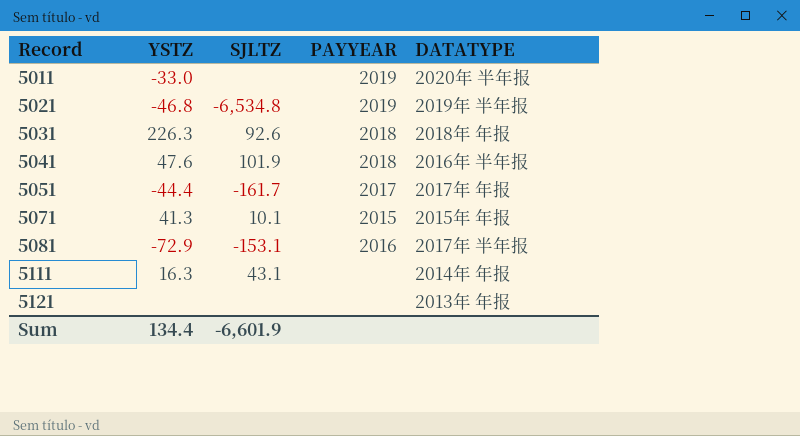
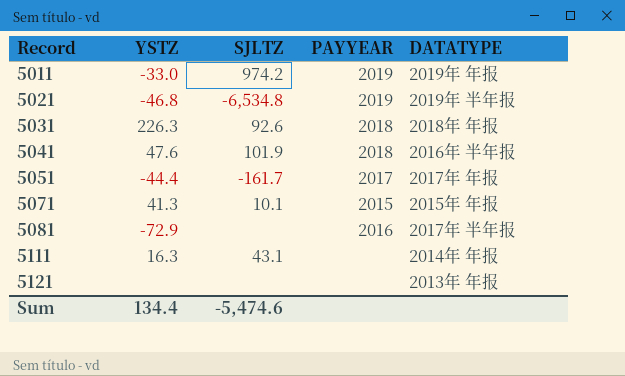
5011 | SJLTZ: none -> 974.2
5011 | DATATYPE: 2020年 半年报 -> 2019年 年报
5081 | SJLTZ: -153.1 -> none
Sum | SJLTZ: -6,601.9 -> -5,474.6

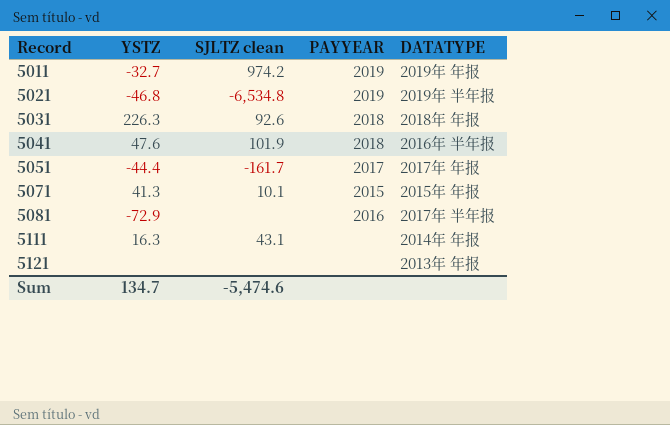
column name: SJLTZ -> SJLTZ clean
5011 | YSTZ: -33.0 -> -32.7
Sum | YSTZ: 134.4 -> 134.7

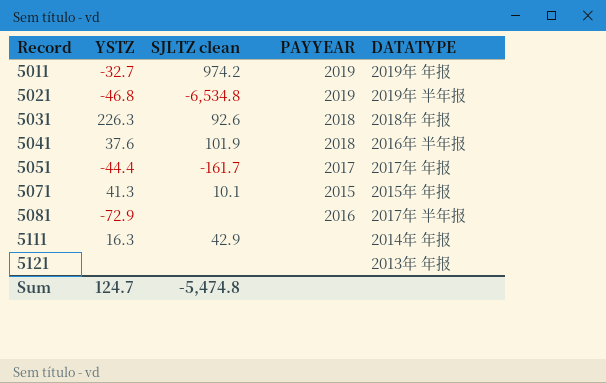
5041 | YSTZ: 47.6 -> 37.6
5111 | SJLTZ clean: 43.1 -> 42.9
Sum | YSTZ: 134.7 -> 124.7
Sum | SJLTZ clean: -5,474.6 -> -5,474.8

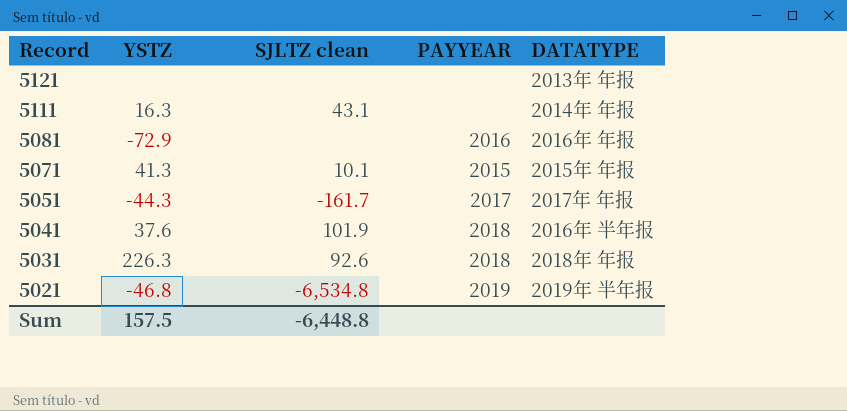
row order: Record ascending -> Record descending
row 5011: -32.7 | 974.2 | 2019 | 2019年 年报 -> none
5111 | SJLTZ clean: 42.9 -> 43.1
5081 | DATATYPE: 2017年 半年报 -> 2016年 年报
5051 | YSTZ: -44.4 -> -44.3
Sum | YSTZ: 124.7 -> 157.5
Sum | SJLTZ clean: -5,474.8 -> -6,448.8

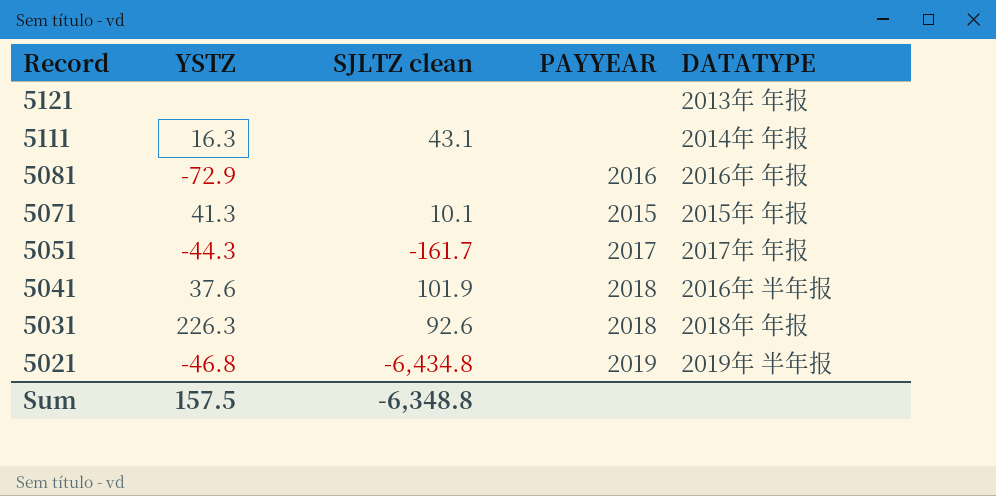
5021 | SJLTZ clean: -6,534.8 -> -6,434.8
Sum | SJLTZ clean: -6,448.8 -> -6,348.8

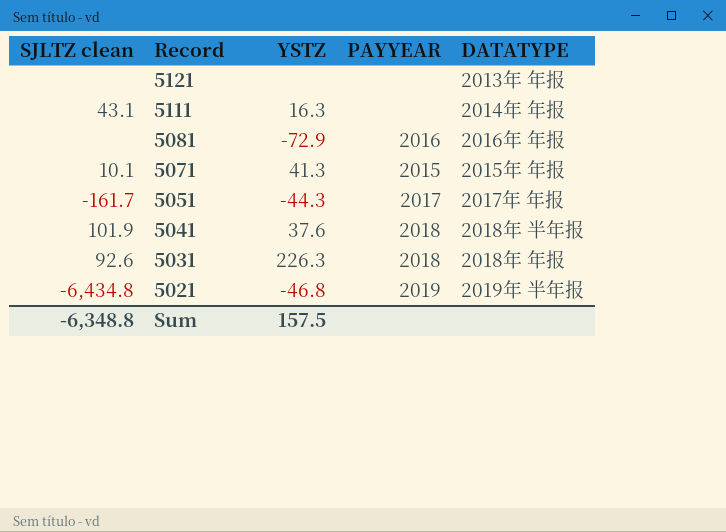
column SJLTZ clean | position: 3 -> 1
5041 | DATATYPE: 2016年 半年报 -> 2018年 半年报

